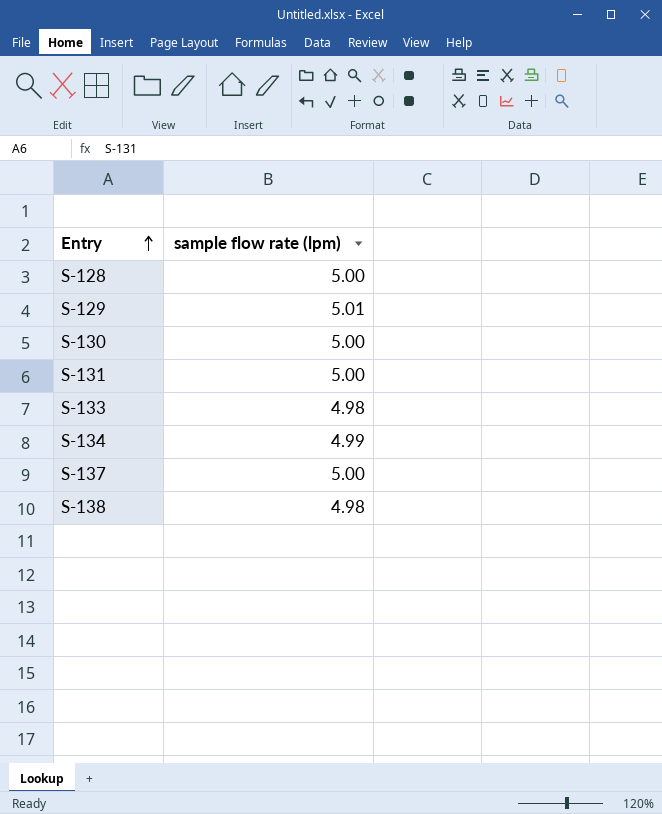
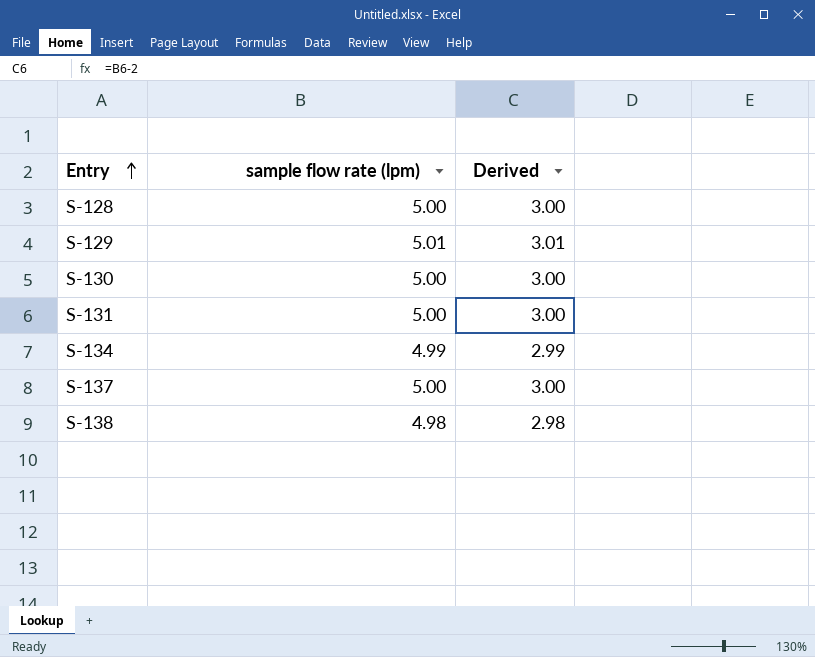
column Derived | formula: none -> [sample flow rate (lpm)] - 2
row S-133: 4.98 -> none

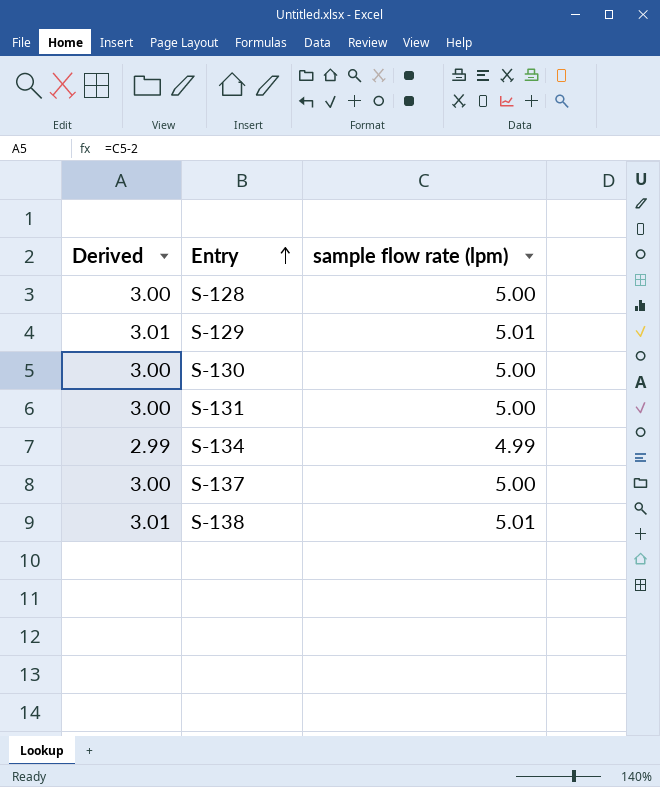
column Derived | position: 3 -> 1
S-138 | Derived: 2.98 -> 3.01
S-138 | sample flow rate (lpm): 4.98 -> 5.01

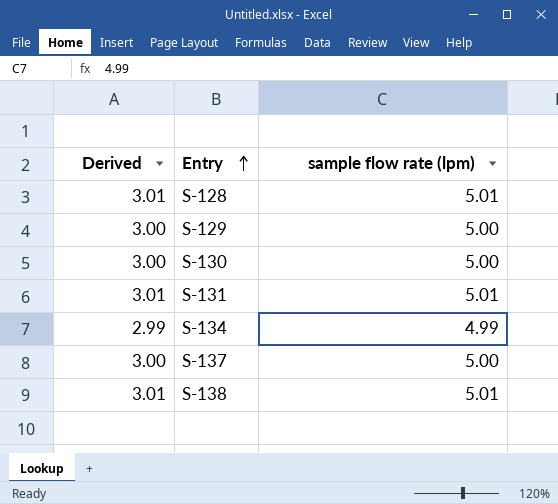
S-128 | Derived: 3.00 -> 3.01
S-128 | sample flow rate (lpm): 5.00 -> 5.01
S-129 | Derived: 3.01 -> 3.00
S-129 | sample flow rate (lpm): 5.01 -> 5.00
S-131 | Derived: 3.00 -> 3.01
S-131 | sample flow rate (lpm): 5.00 -> 5.01

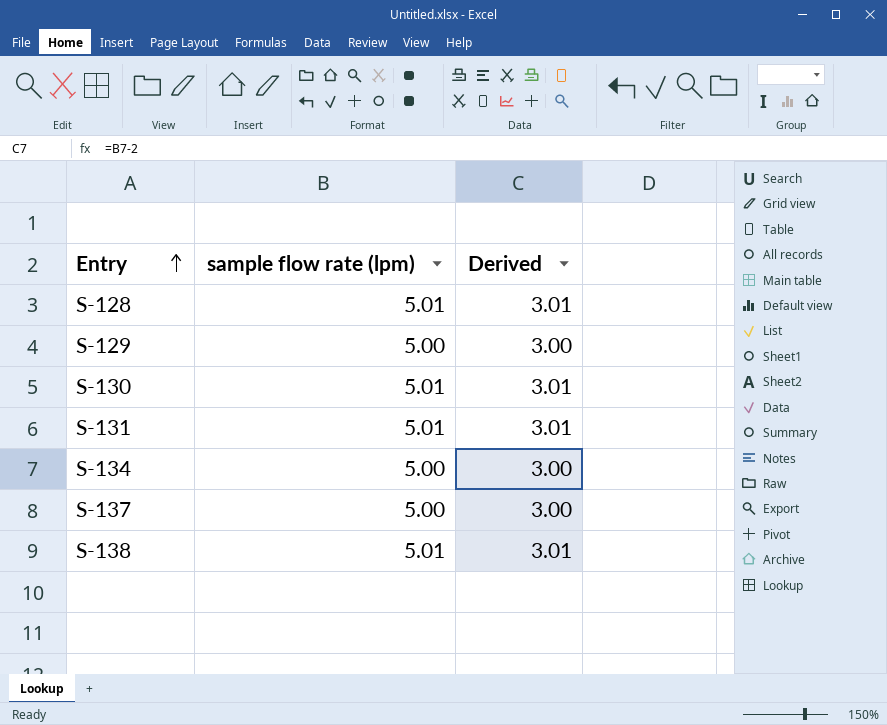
column Derived | position: 1 -> 3
S-130 | sample flow rate (lpm): 5.00 -> 5.01
S-130 | Derived: 3.00 -> 3.01
S-134 | sample flow rate (lpm): 4.99 -> 5.00
S-134 | Derived: 2.99 -> 3.00

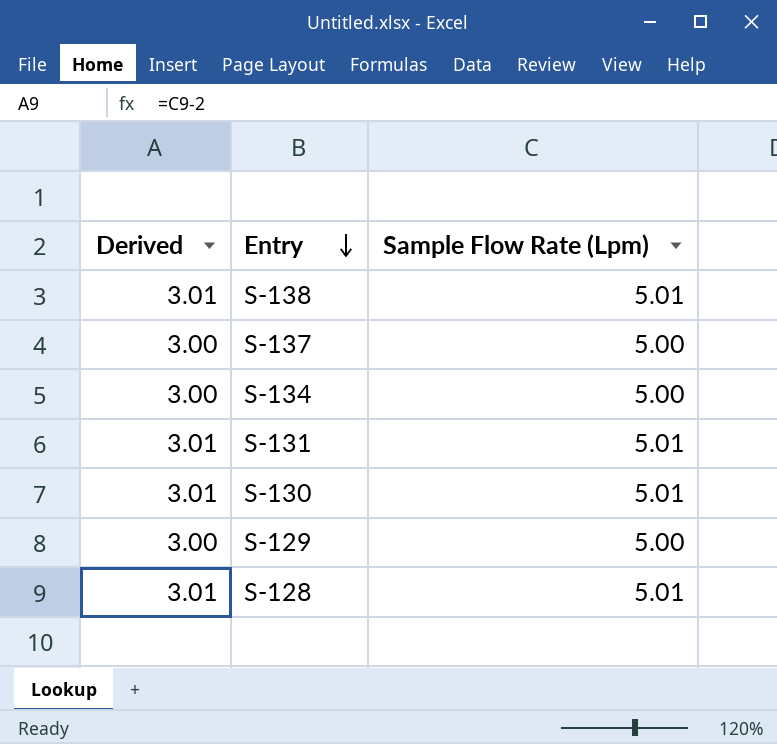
row order: Entry ascending -> Entry descending
column Derived | position: 3 -> 1
column name: sample flow rate (lpm) -> Sample Flow Rate (Lpm)

